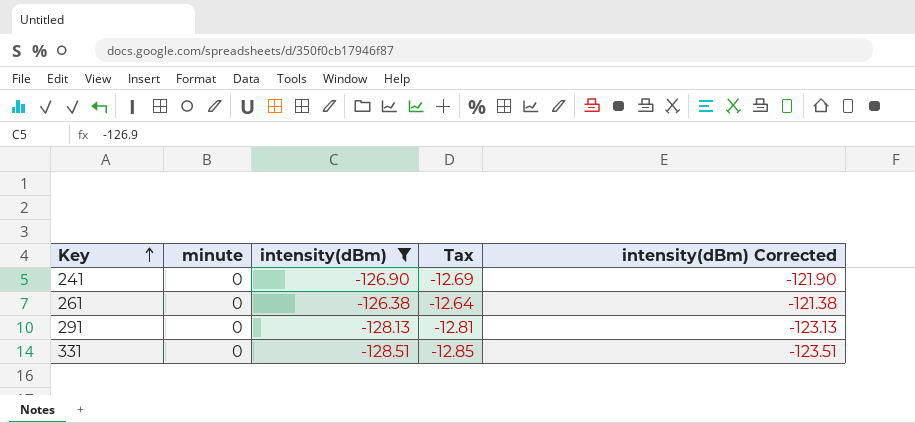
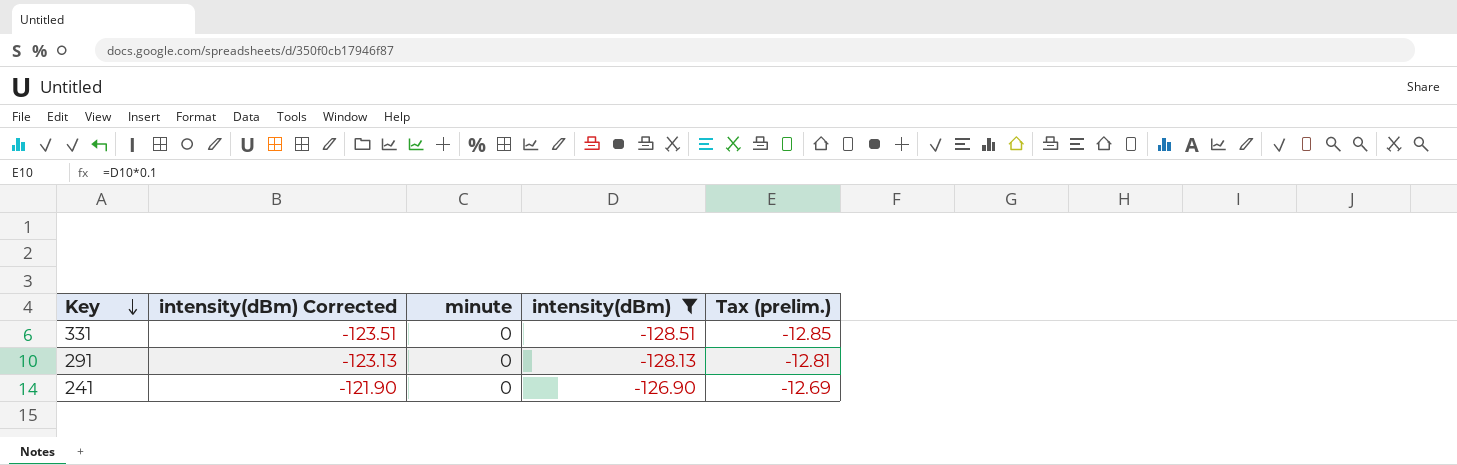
row order: Key ascending -> Key descending
column intensity(dBm) Corrected | position: 5 -> 2
column name: Tax -> Tax (prelim.)
row 261: 0 | -126.38 | -12.64 | -121.38 -> none

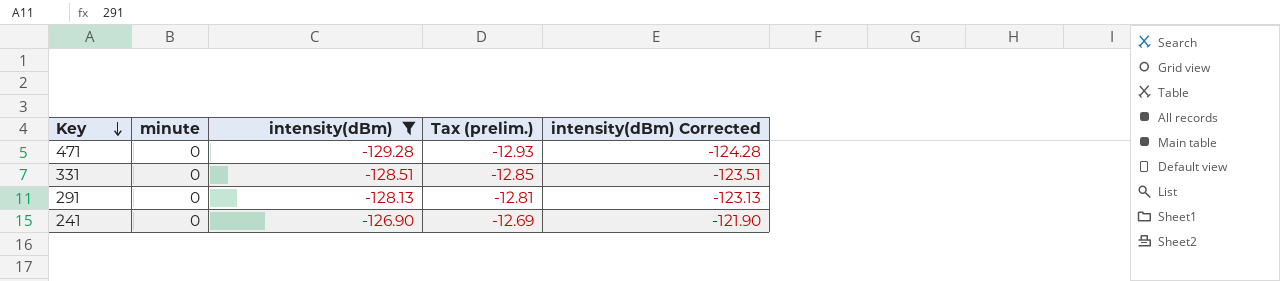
column intensity(dBm) Corrected | position: 2 -> 5
row 471: none -> 0 | -129.28 | -12.93 | -124.28

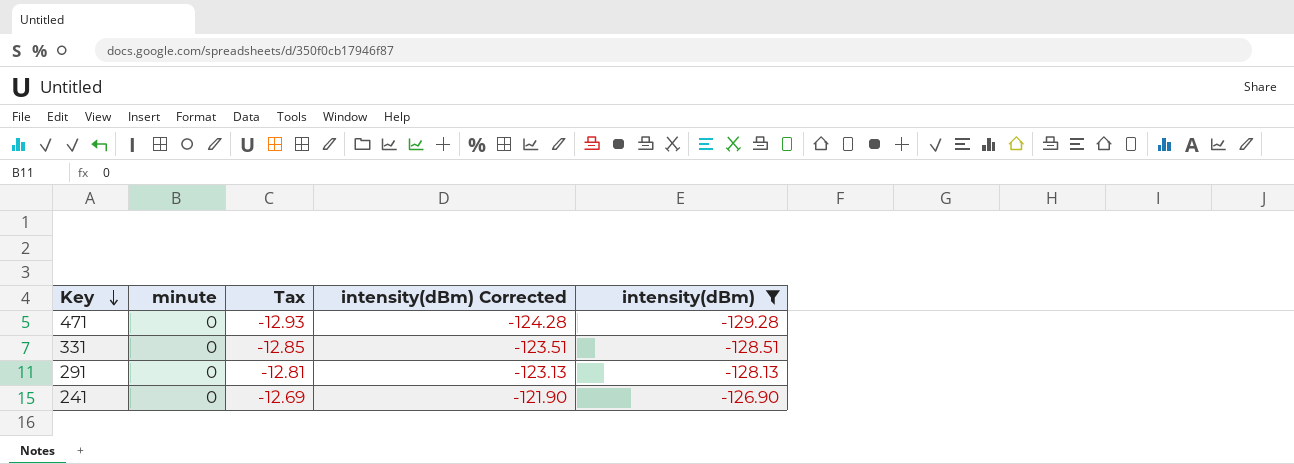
column name: Tax (prelim.) -> Tax
column intensity(dBm) | position: 3 -> 5

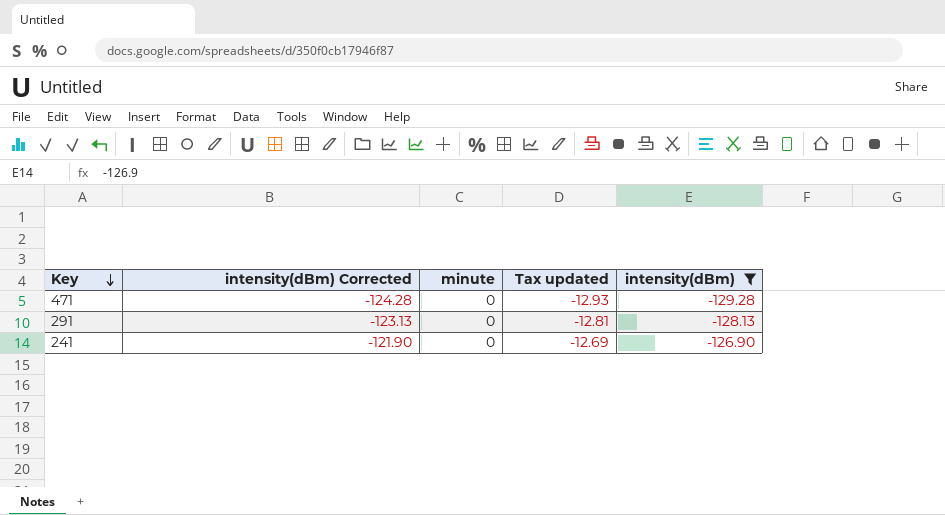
column intensity(dBm) Corrected | position: 4 -> 2
column name: Tax -> Tax updated
row 331: 0 | -12.85 | -123.51 | -128.51 -> none

